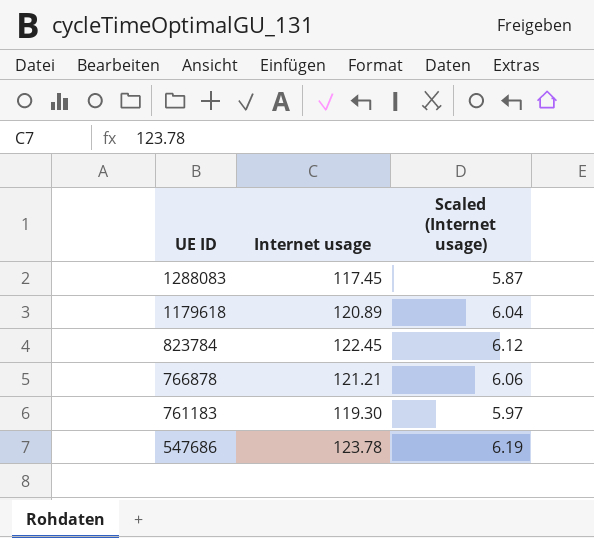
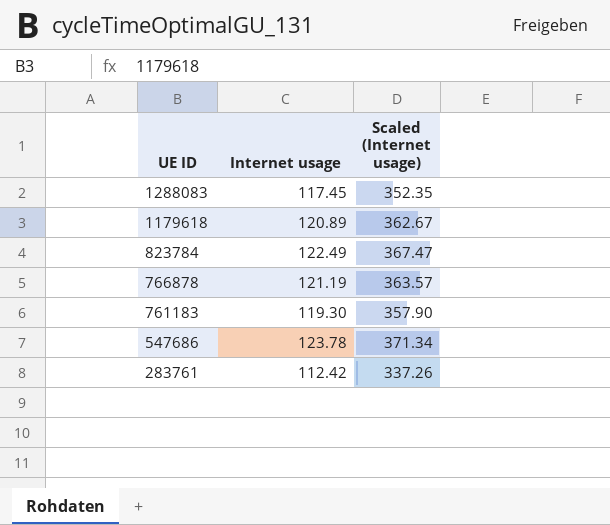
column Scaled (Internet usage) | formula: [Internet usage] * 0.05 -> [Internet usage] * 3
823784 | Internet usage: 122.45 -> 122.49
766878 | Internet usage: 121.21 -> 121.19
row 283761: none -> 112.42 | 337.26

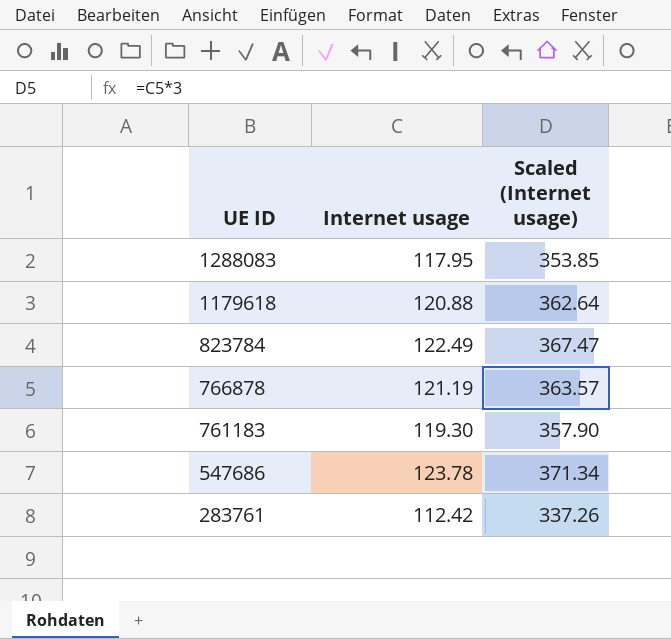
1288083 | Internet usage: 117.45 -> 117.95
1288083 | Scaled (Internet usage): 352.35 -> 353.85
1179618 | Internet usage: 120.89 -> 120.88
1179618 | Scaled (Internet usage): 362.67 -> 362.64

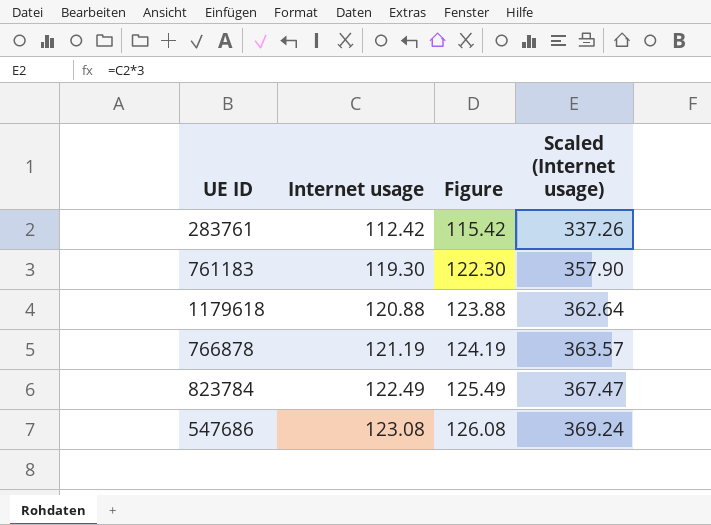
row order: UE ID descending -> Internet usage ascending
column Figure | formula: none -> [Internet usage] + 3
row 1288083: 117.95 | 353.85 -> none
547686 | Internet usage: 123.78 -> 123.08
547686 | Scaled (Internet usage): 371.34 -> 369.24

